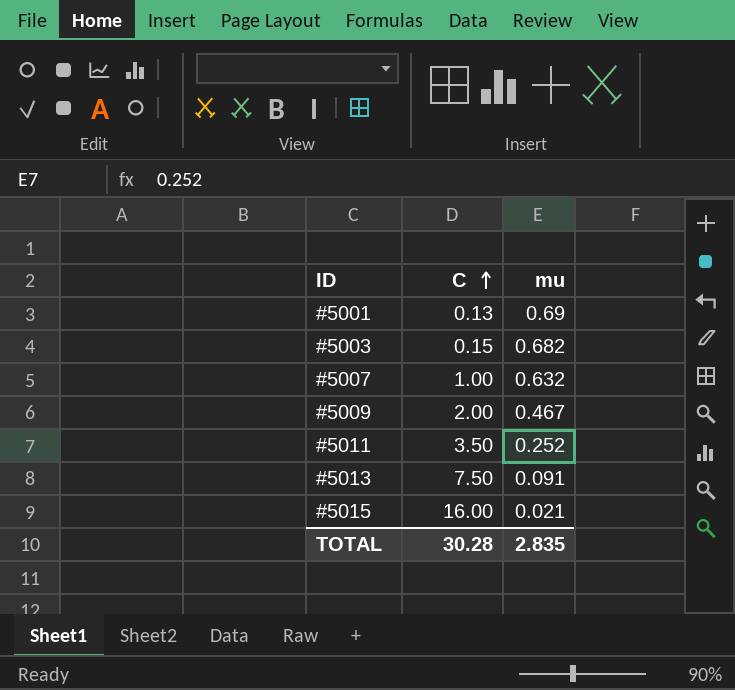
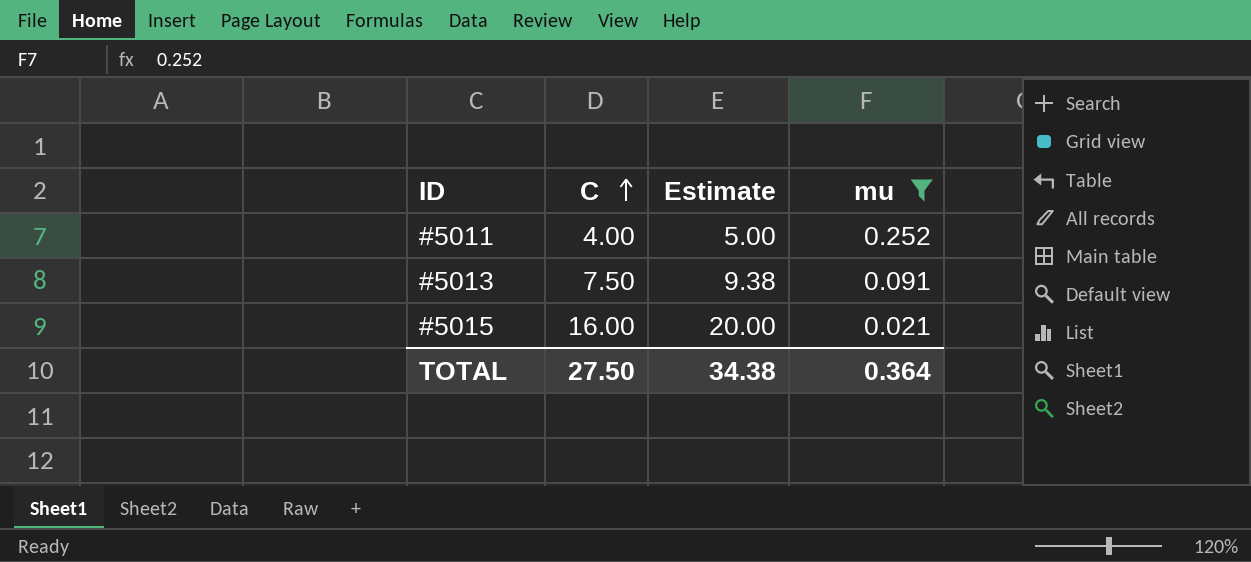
filter: none -> mu <= 0.252
column Estimate | formula: none -> [C] * 1.25
#5011 | C: 3.50 -> 4.00
TOTAL | C: 30.28 -> 27.50
TOTAL | mu: 2.835 -> 0.364

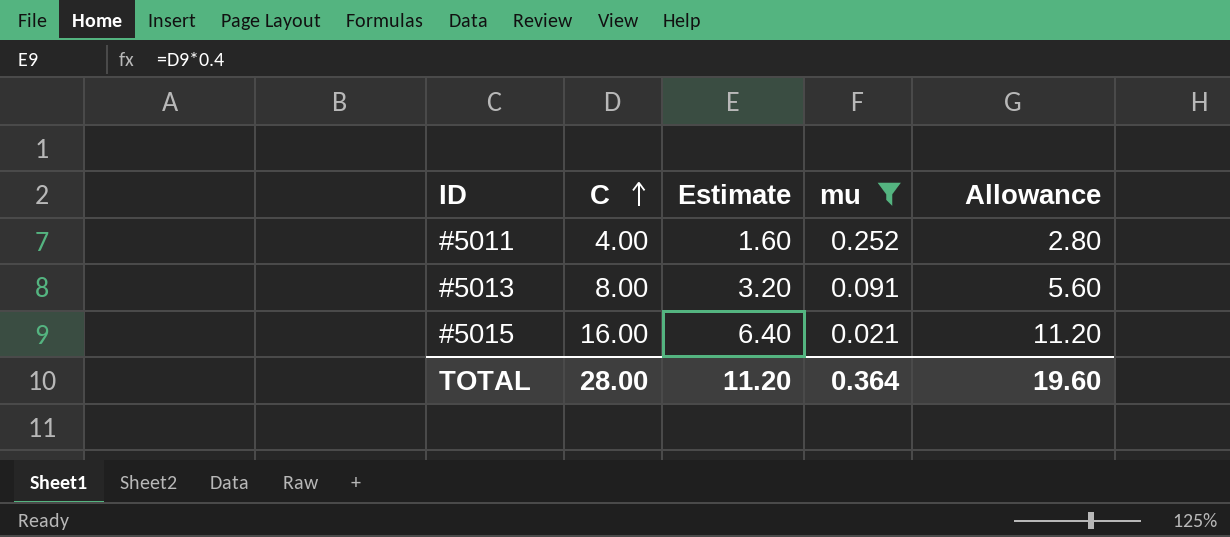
column Estimate | formula: [C] * 1.25 -> [C] * 0.4
column Allowance | formula: none -> [C] * 0.7
#5013 | C: 7.50 -> 8.00
TOTAL | C: 27.50 -> 28.00
TOTAL | Estimate: 34.38 -> 11.20

